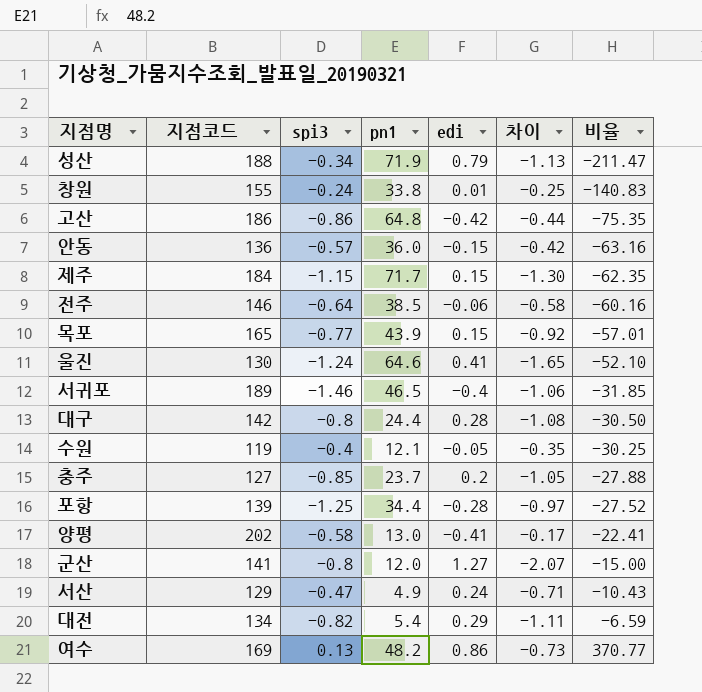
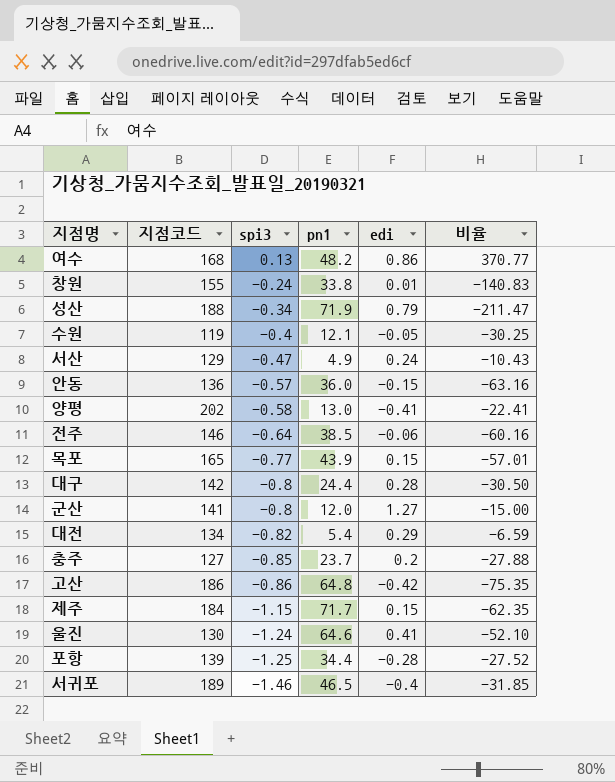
row order: 비율 ascending -> spi3 descending
column 차이 | formula: [spi3] - [edi] -> none
여수 | 지점코드: 169 -> 168

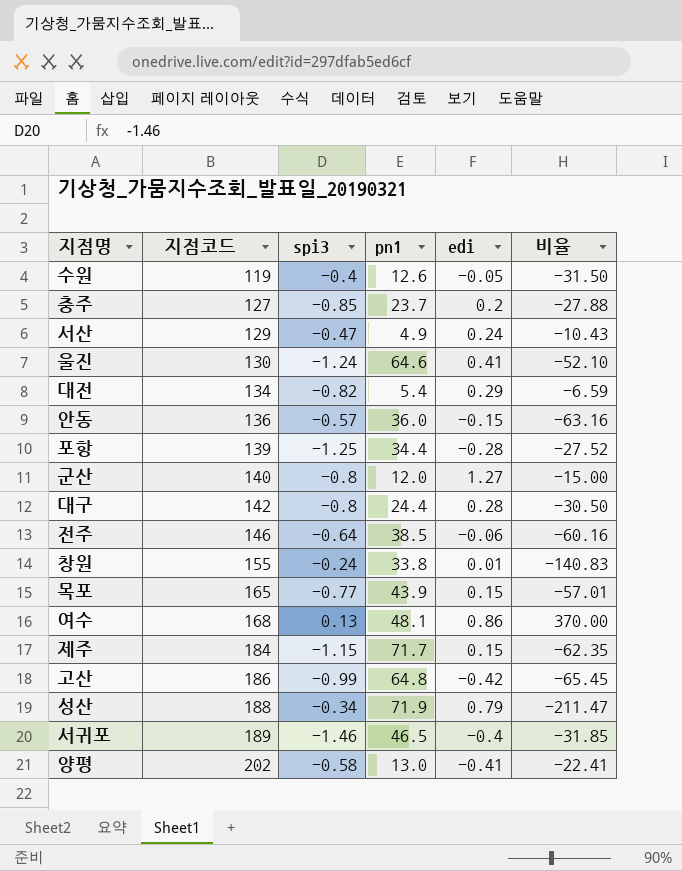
row order: spi3 descending -> 지점코드 ascending
수원 | pn1: 12.1 -> 12.6
수원 | 비율: -30.25 -> -31.50
군산 | 지점코드: 141 -> 140
여수 | pn1: 48.2 -> 48.1
여수 | 비율: 370.77 -> 370.00
고산 | spi3: -0.86 -> -0.99
고산 | 비율: -75.35 -> -65.45

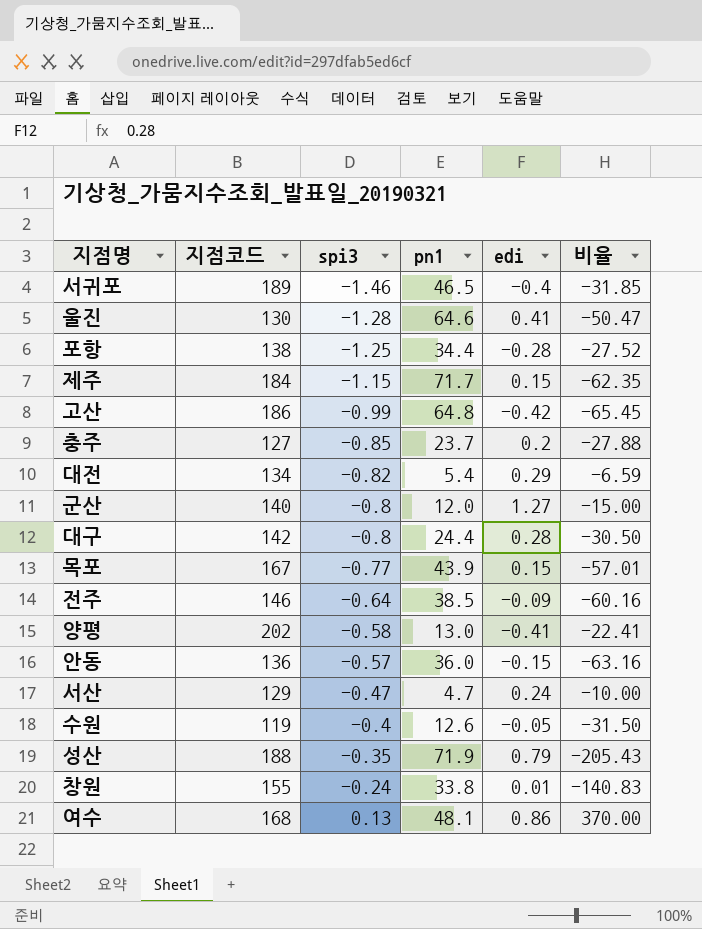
row order: 지점코드 ascending -> spi3 ascending
울진 | spi3: -1.24 -> -1.28
울진 | 비율: -52.10 -> -50.47
포항 | 지점코드: 139 -> 138
목포 | 지점코드: 165 -> 167
전주 | edi: -0.06 -> -0.09
서산 | pn1: 4.9 -> 4.7
서산 | 비율: -10.43 -> -10.00
성산 | spi3: -0.34 -> -0.35
성산 | 비율: -211.47 -> -205.43

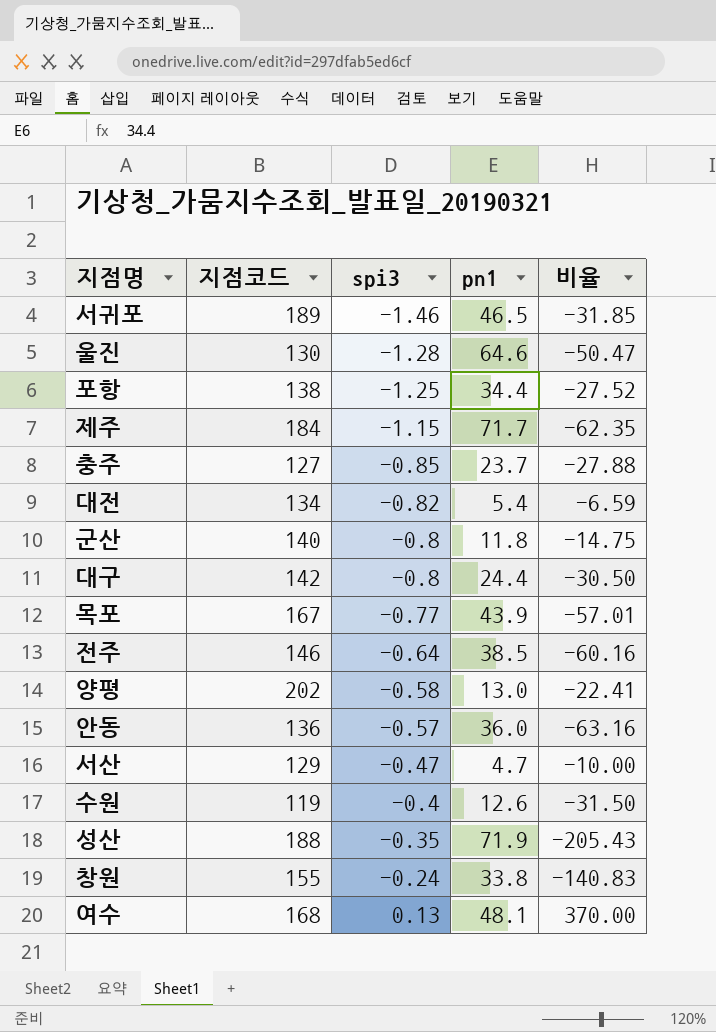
column edi | position: 5 -> none
row 고산: 186 | -0.99 | 64.8 | -0.42 | -65.45 -> none
군산 | pn1: 12.0 -> 11.8
군산 | 비율: -15.00 -> -14.75

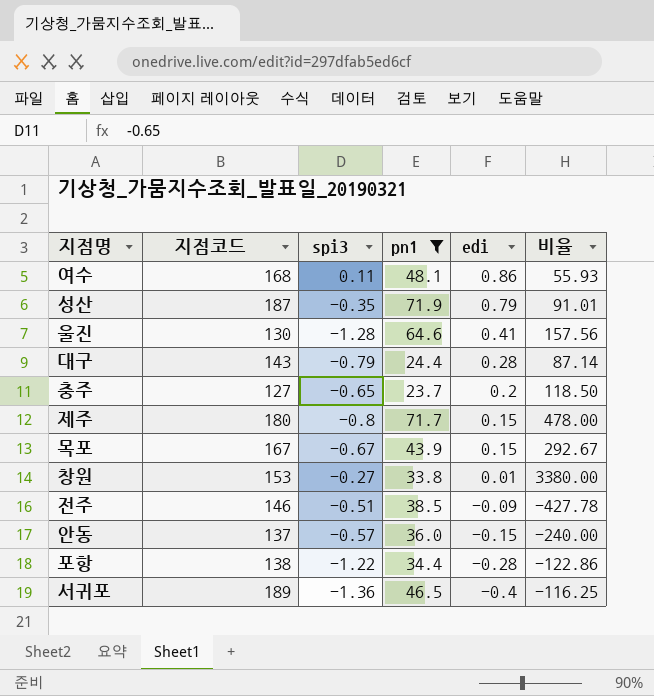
filter: none -> pn1 >= 23.7
row order: spi3 ascending -> edi descending
column edi | position: none -> 5
column 비율 | formula: [pn1] / [spi3] -> [pn1] / [edi]
여수 | spi3: 0.13 -> 0.11
성산 | 지점코드: 188 -> 187
대구 | 지점코드: 142 -> 143
대구 | spi3: -0.8 -> -0.79
충주 | spi3: -0.85 -> -0.65
제주 | 지점코드: 184 -> 180
제주 | spi3: -1.15 -> -0.8
목포 | spi3: -0.77 -> -0.67
창원 | 지점코드: 155 -> 153
창원 | spi3: -0.24 -> -0.27
전주 | spi3: -0.64 -> -0.51
안동 | 지점코드: 136 -> 137
포항 | spi3: -1.25 -> -1.22
서귀포 | spi3: -1.46 -> -1.36

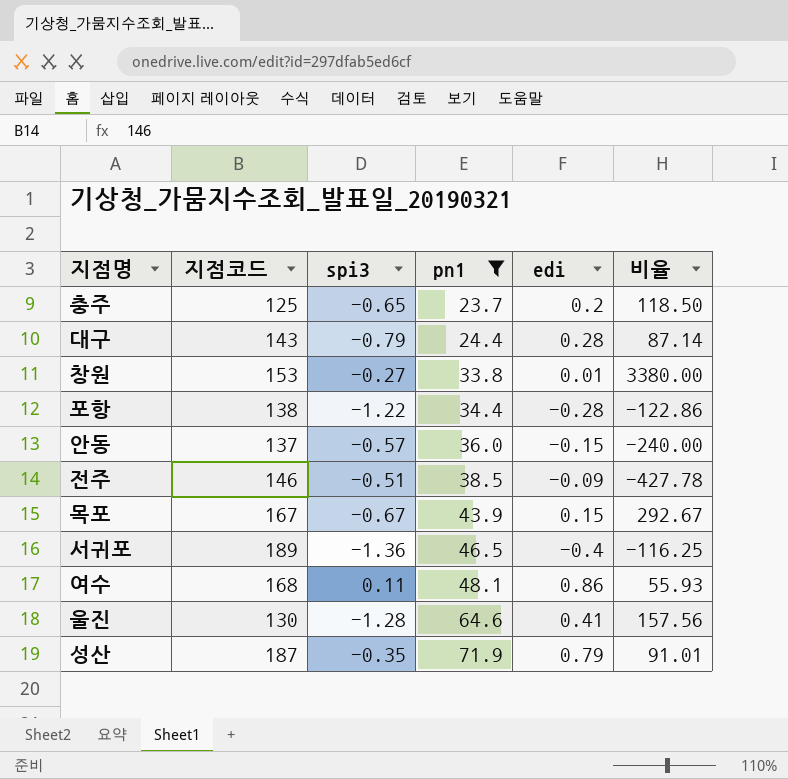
row order: edi descending -> pn1 ascending
row 제주: 180 | -0.8 | 71.7 | 0.15 | 478.00 -> none
충주 | 지점코드: 127 -> 125

